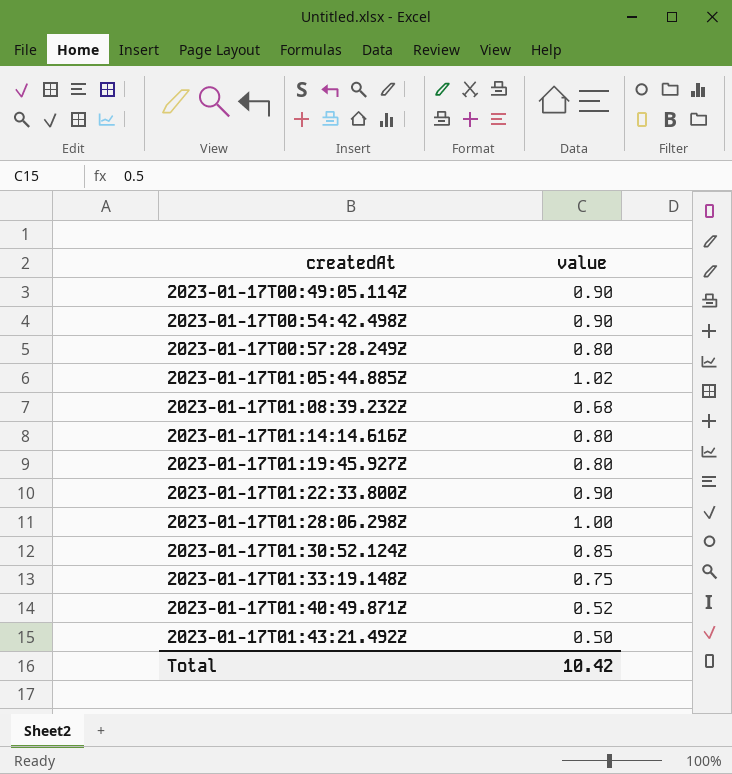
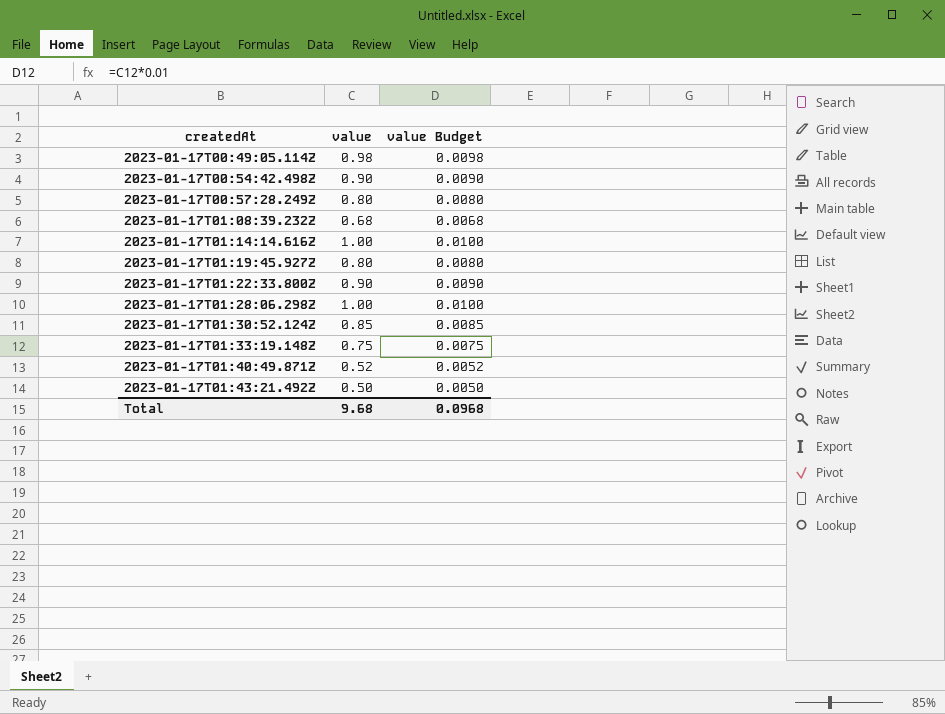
column value Budget | formula: none -> [value] * 0.01
row 2023-01-17T01:05:44.885Z: 1.02 -> none
2023-01-17T00:49:05.114Z | value: 0.90 -> 0.98
2023-01-17T01:14:14.616Z | value: 0.80 -> 1.00
Total | value: 10.42 -> 9.68

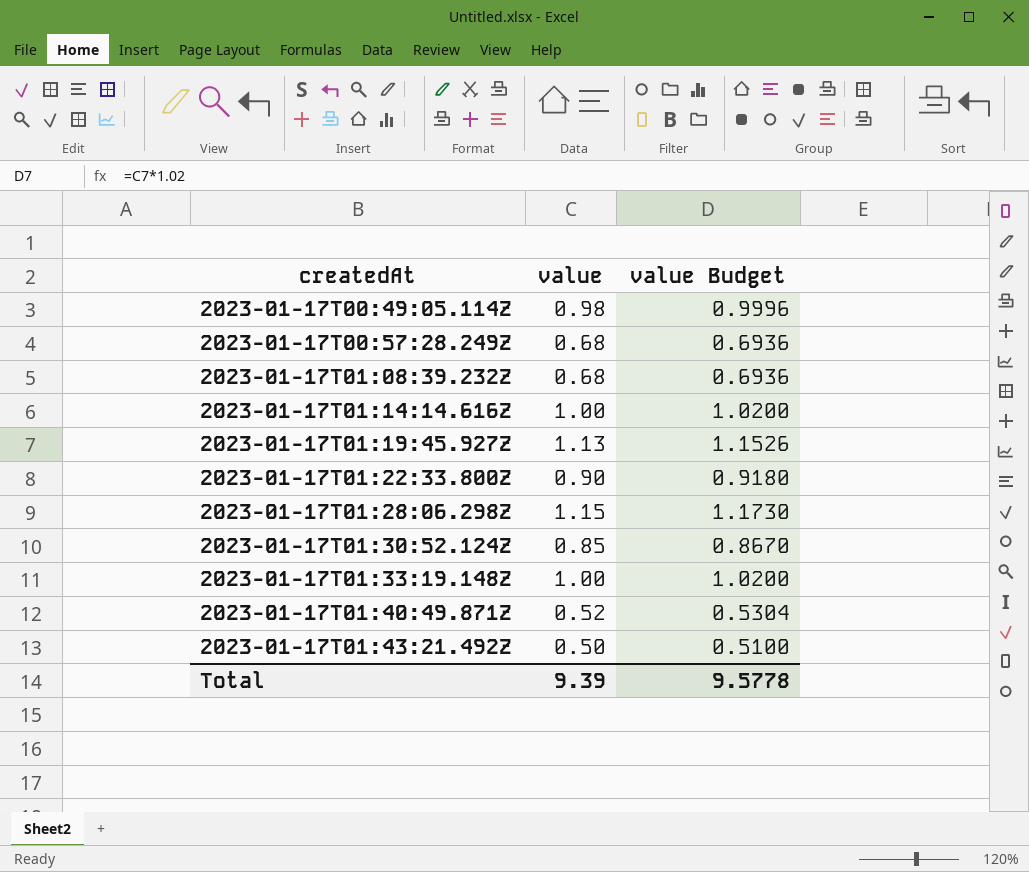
column value Budget | formula: [value] * 0.01 -> [value] * 1.02
row 2023-01-17T00:54:42.498Z: 0.90 | 0.0090 -> none
2023-01-17T00:57:28.249Z | value: 0.80 -> 0.68
2023-01-17T01:19:45.927Z | value: 0.80 -> 1.13
2023-01-17T01:28:06.298Z | value: 1.00 -> 1.15
2023-01-17T01:33:19.148Z | value: 0.75 -> 1.00
Total | value: 9.68 -> 9.39
Total | value Budget: 0.0968 -> 9.5778

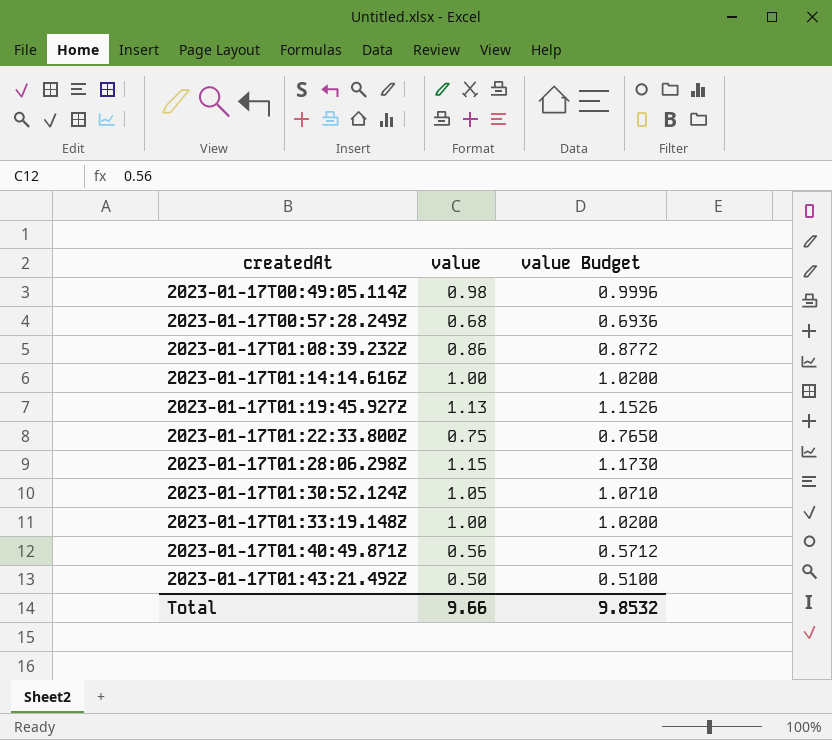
2023-01-17T01:08:39.232Z | value: 0.68 -> 0.86
2023-01-17T01:08:39.232Z | value Budget: 0.6936 -> 0.8772
2023-01-17T01:22:33.800Z | value: 0.90 -> 0.75
2023-01-17T01:22:33.800Z | value Budget: 0.9180 -> 0.7650
2023-01-17T01:30:52.124Z | value: 0.85 -> 1.05
2023-01-17T01:30:52.124Z | value Budget: 0.8670 -> 1.0710
2023-01-17T01:40:49.871Z | value: 0.52 -> 0.56
2023-01-17T01:40:49.871Z | value Budget: 0.5304 -> 0.5712
Total | value: 9.39 -> 9.66
Total | value Budget: 9.5778 -> 9.8532

